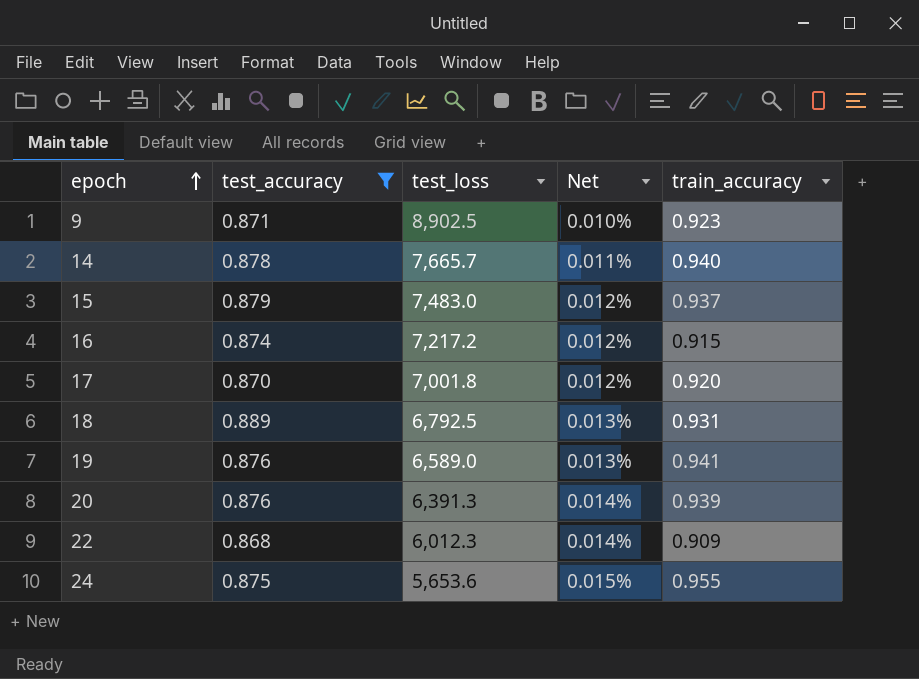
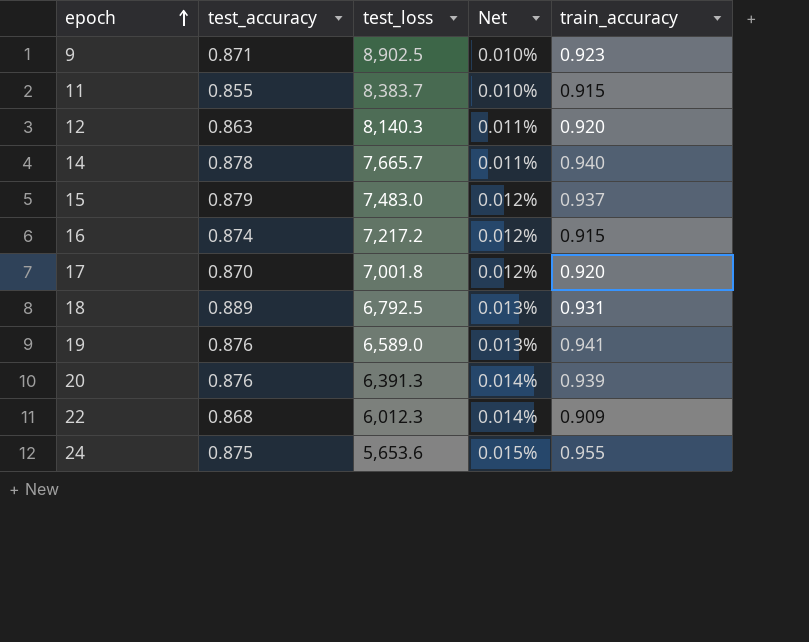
filter: test_accuracy >= 0.868 -> none

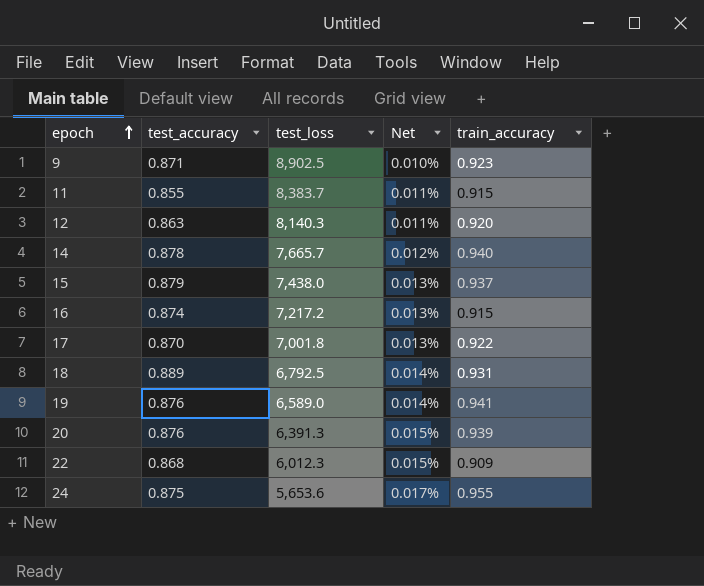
column Net | formula: [test_accuracy] / [test_loss] -> [train_accuracy] / [test_loss]
15 | test_loss: 7,483.0 -> 7,438.0
17 | train_accuracy: 0.920 -> 0.922

